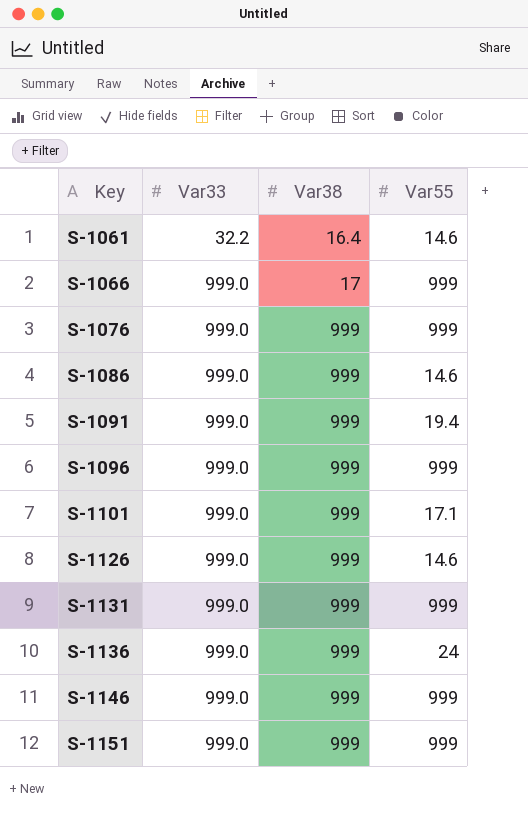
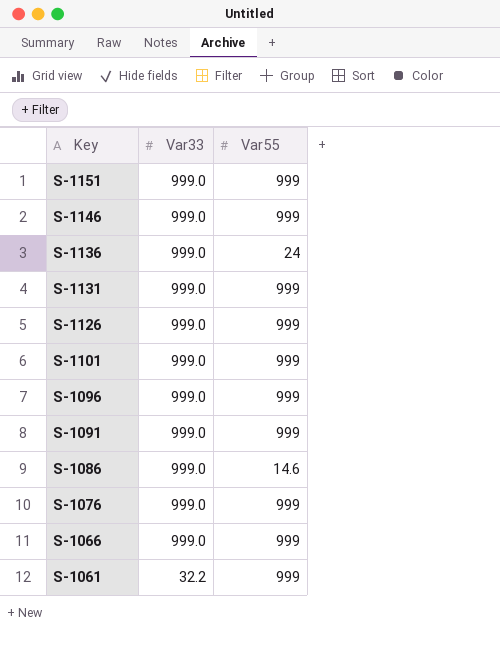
row order: Key ascending -> Key descending
column Var38 | position: 3 -> none
S-1126 | Var55: 14.6 -> 999
S-1101 | Var55: 17.1 -> 999
S-1091 | Var55: 19.4 -> 999
S-1061 | Var55: 14.6 -> 999

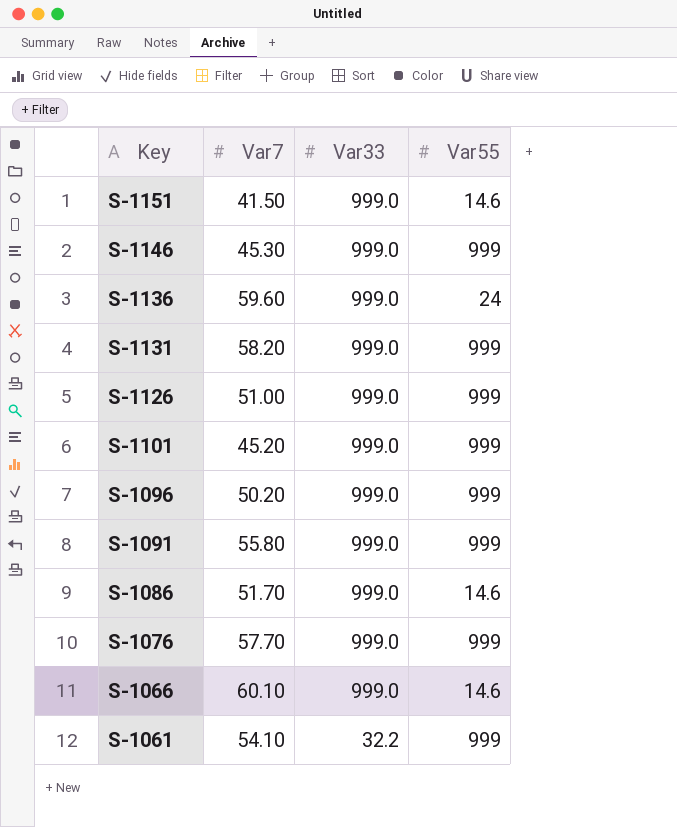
column Var7 | position: none -> 2
S-1151 | Var55: 999 -> 14.6
S-1066 | Var55: 999 -> 14.6

